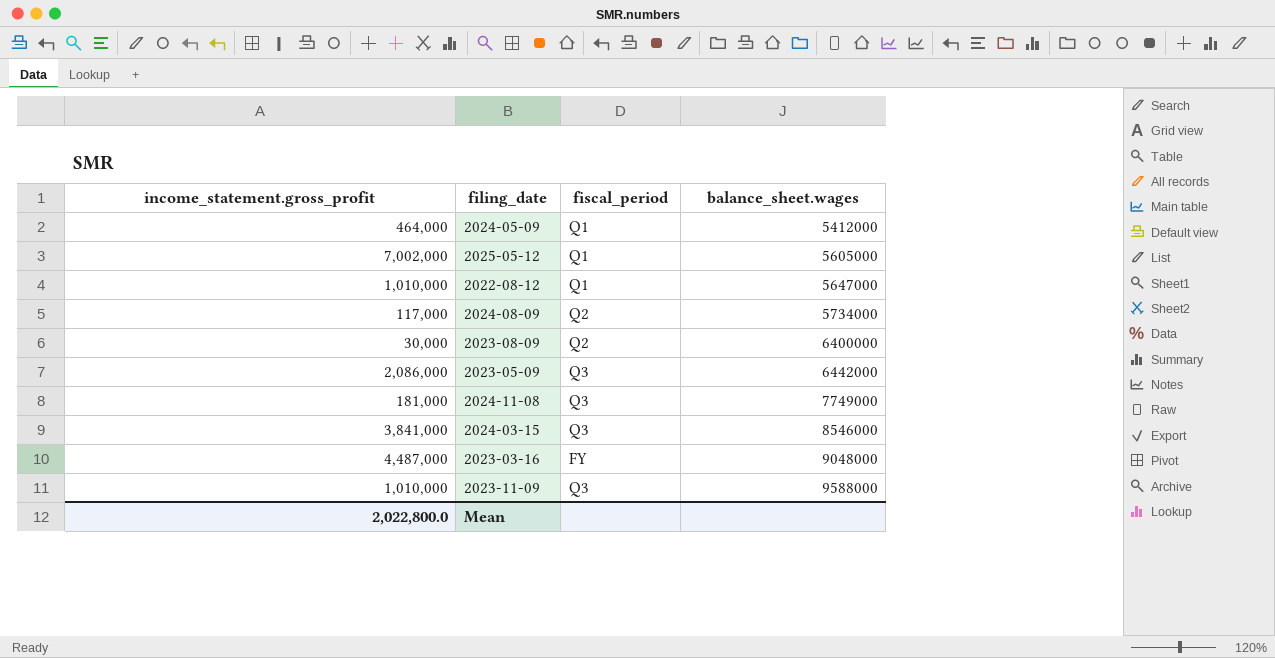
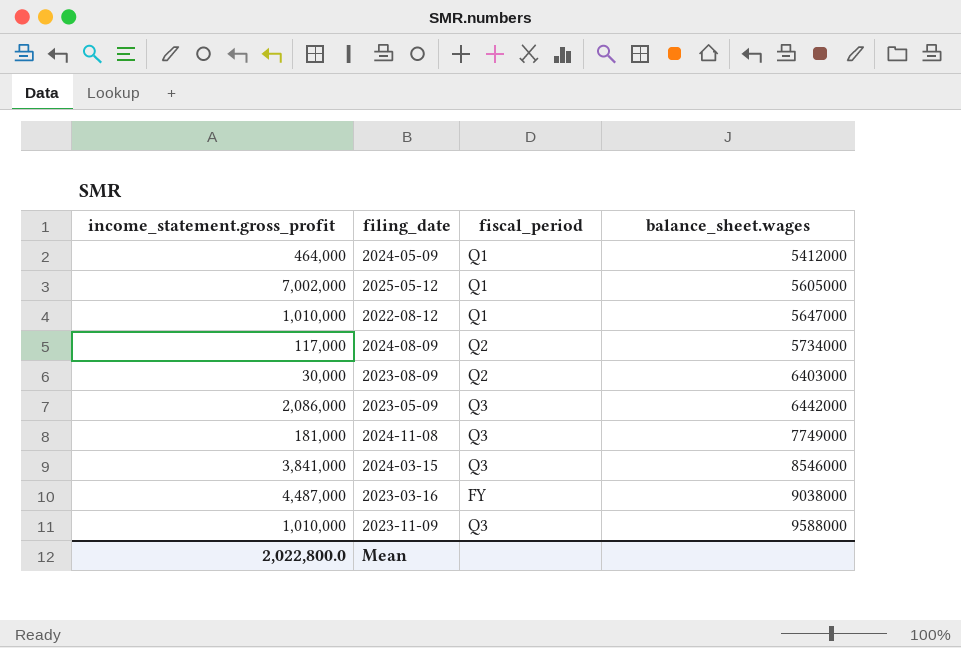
2023-08-09 | balance_sheet.wages: 6400000 -> 6403000
2023-03-16 | balance_sheet.wages: 9048000 -> 9038000

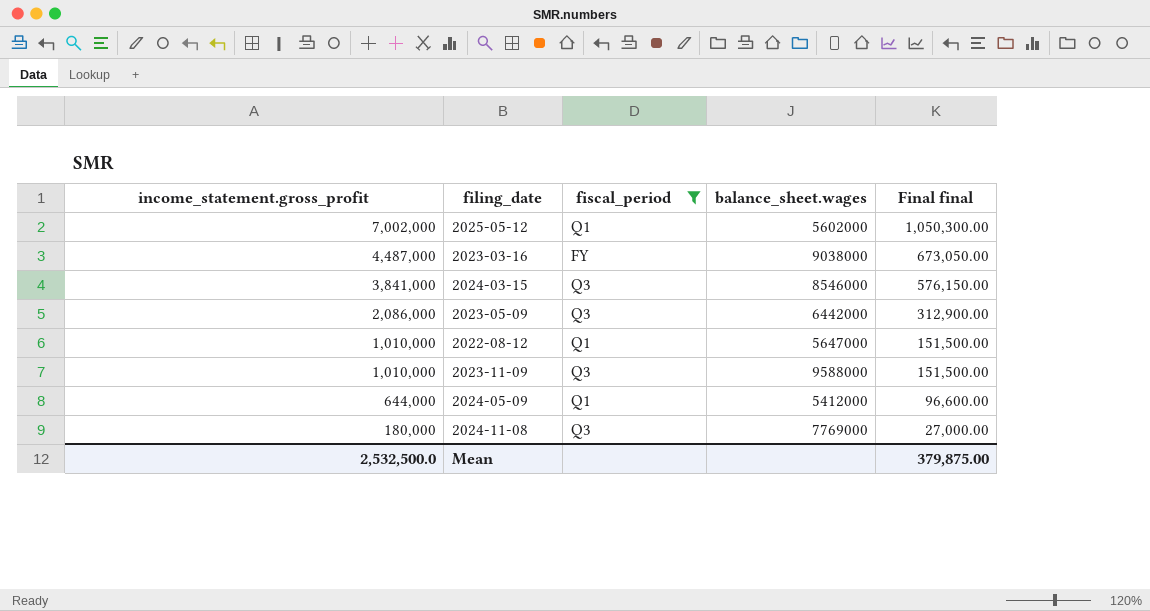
filter: none -> fiscal_period != Q2
row order: balance_sheet.wages ascending -> income_statement.gross_profit descending
column Final final | formula: none -> [income_statement.gross_profit] * 0.15
2025-05-12 | balance_sheet.wages: 5605000 -> 5602000
2024-05-09 | income_statement.gross_profit: 464,000 -> 644,000
2024-11-08 | income_statement.gross_profit: 181,000 -> 180,000
2024-11-08 | balance_sheet.wages: 7749000 -> 7769000
Mean | income_statement.gross_profit: 2,022,800.0 -> 2,532,500.0

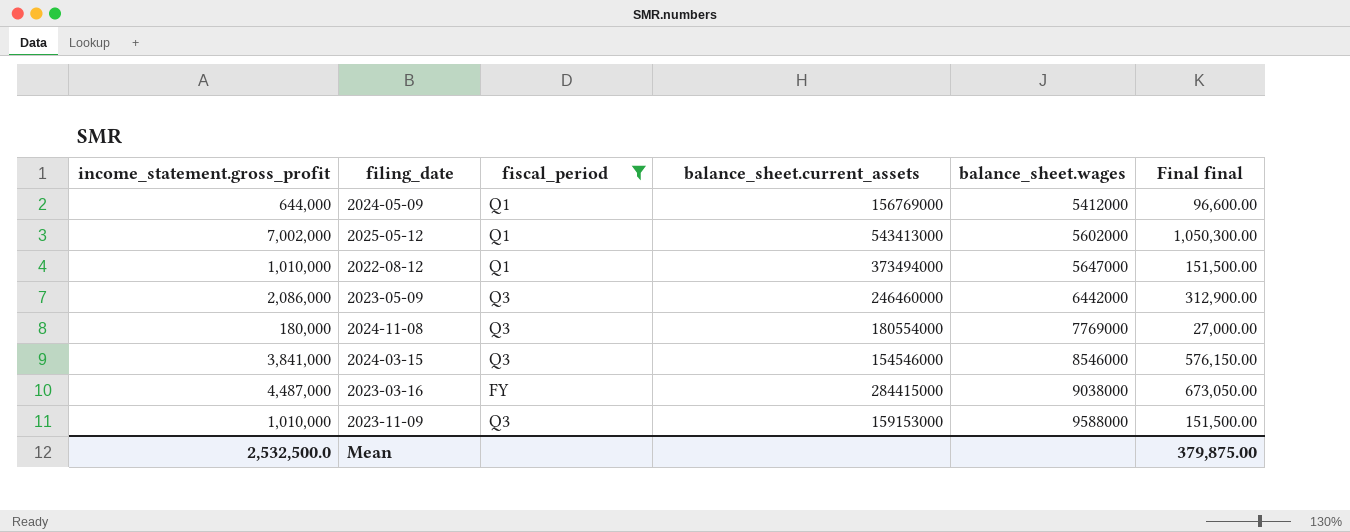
row order: income_statement.gross_profit descending -> balance_sheet.wages ascending
column balance_sheet.current_assets | position: none -> 4

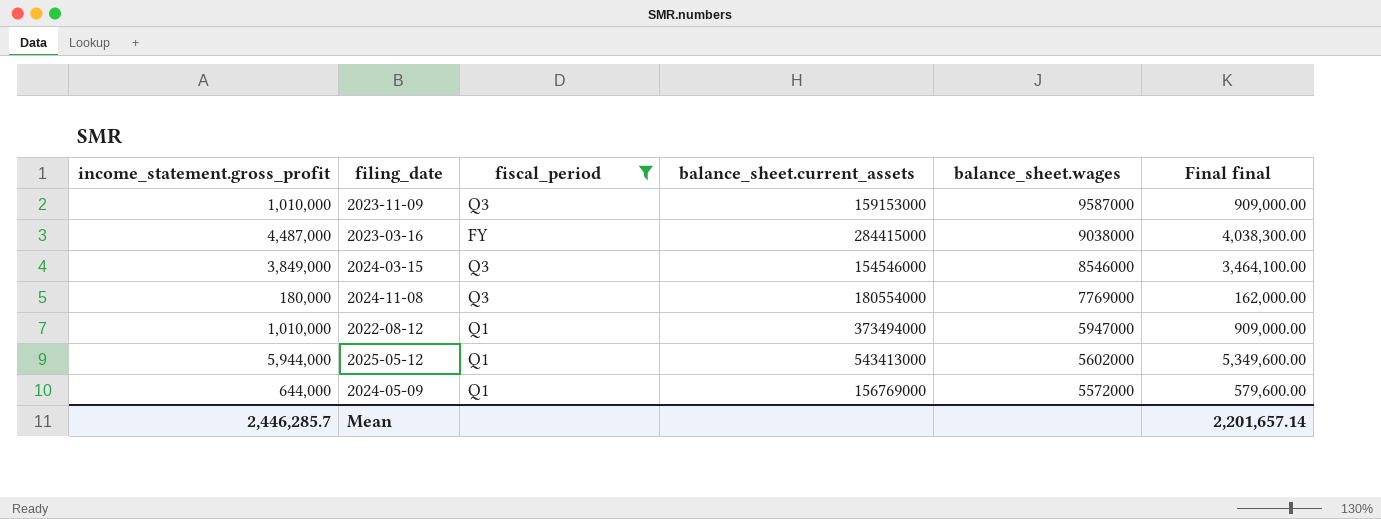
row order: balance_sheet.wages ascending -> balance_sheet.wages descending
column Final final | formula: [income_statement.gross_profit] * 0.15 -> [income_statement.gross_profit] * 0.9
row 2023-05-09: 2,086,000 | Q3 | 246460000 | 6442000 | 312,900.00 -> none
2023-11-09 | balance_sheet.wages: 9588000 -> 9587000
2024-03-15 | income_statement.gross_profit: 3,841,000 -> 3,849,000
2022-08-12 | balance_sheet.wages: 5647000 -> 5947000
2025-05-12 | income_statement.gross_profit: 7,002,000 -> 5,944,000
2024-05-09 | balance_sheet.wages: 5412000 -> 5572000
Mean | income_statement.gross_profit: 2,532,500.0 -> 2,446,285.7
Mean | Final final: 379,875.00 -> 2,201,657.14

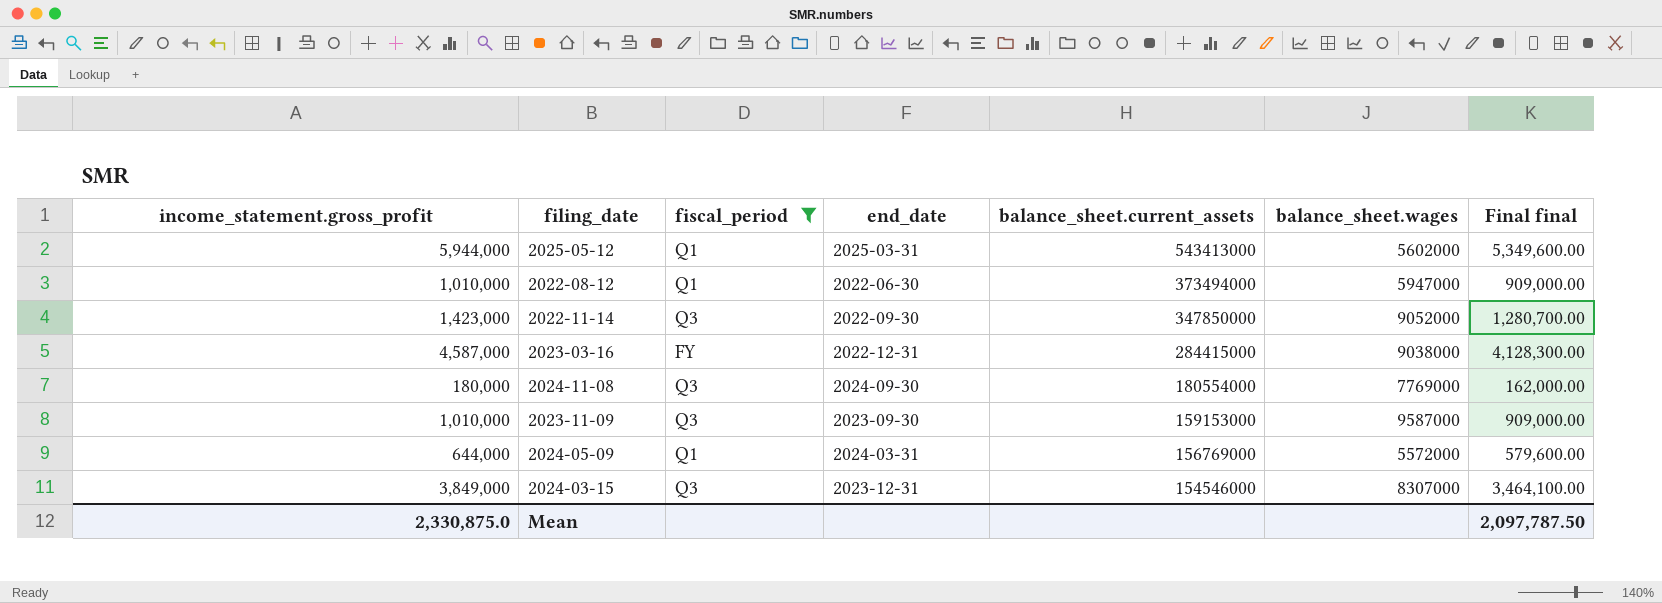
row order: balance_sheet.wages descending -> balance_sheet.current_assets descending
column end_date | position: none -> 4
row 2022-11-14: none -> 1,423,000 | Q3 | 2022-09-30 | 347850000 | 9052000 | 1,280,700.00
2023-03-16 | income_statement.gross_profit: 4,487,000 -> 4,587,000
2023-03-16 | Final final: 4,038,300.00 -> 4,128,300.00
2024-03-15 | balance_sheet.wages: 8546000 -> 8307000
Mean | income_statement.gross_profit: 2,446,285.7 -> 2,330,875.0
Mean | Final final: 2,201,657.14 -> 2,097,787.50

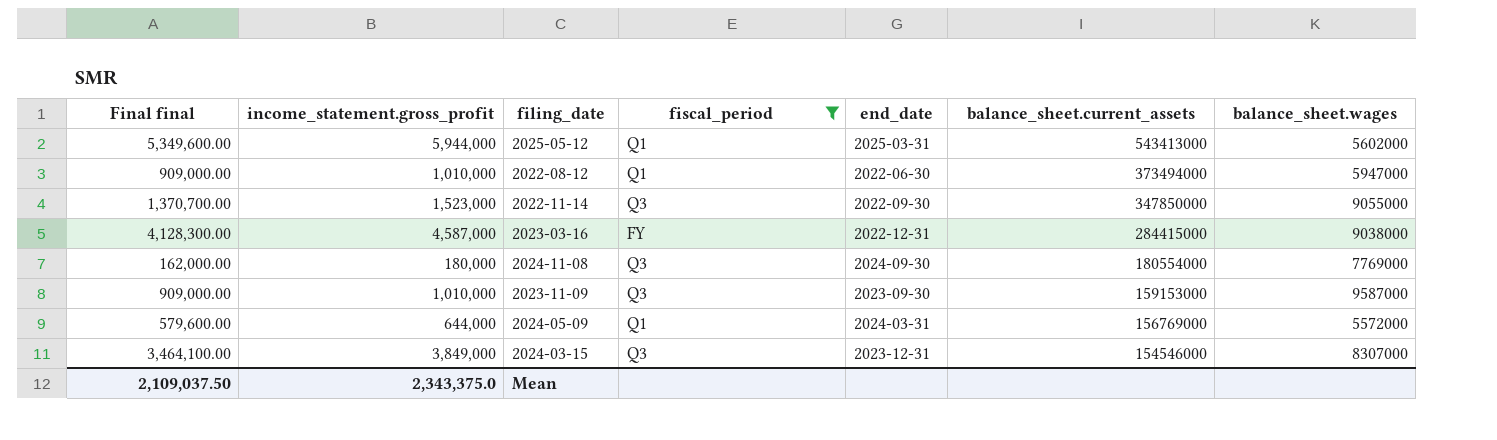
column Final final | position: 7 -> 1
2022-11-14 | Final final: 1,280,700.00 -> 1,370,700.00
2022-11-14 | income_statement.gross_profit: 1,423,000 -> 1,523,000
2022-11-14 | balance_sheet.wages: 9052000 -> 9055000
Mean | Final final: 2,097,787.50 -> 2,109,037.50
Mean | income_statement.gross_profit: 2,330,875.0 -> 2,343,375.0

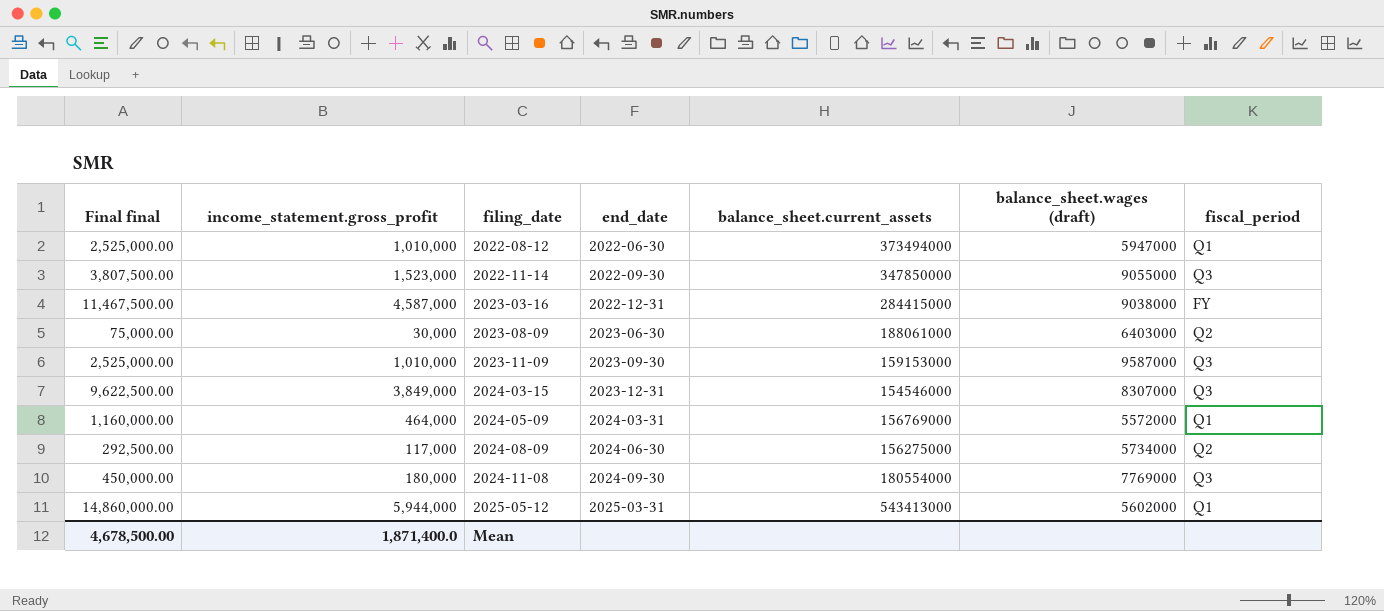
filter: fiscal_period != Q2 -> none
row order: balance_sheet.current_assets descending -> filing_date ascending
column Final final | formula: [income_statement.gross_profit] * 0.9 -> [income_statement.gross_profit] * 2.5
column name: balance_sheet.wages -> balance_sheet.wages (draft)
column fiscal_period | position: 4 -> 7
2024-05-09 | income_statement.gross_profit: 644,000 -> 464,000
Mean | Final final: 2,109,037.50 -> 4,678,500.00
Mean | income_statement.gross_profit: 2,343,375.0 -> 1,871,400.0

